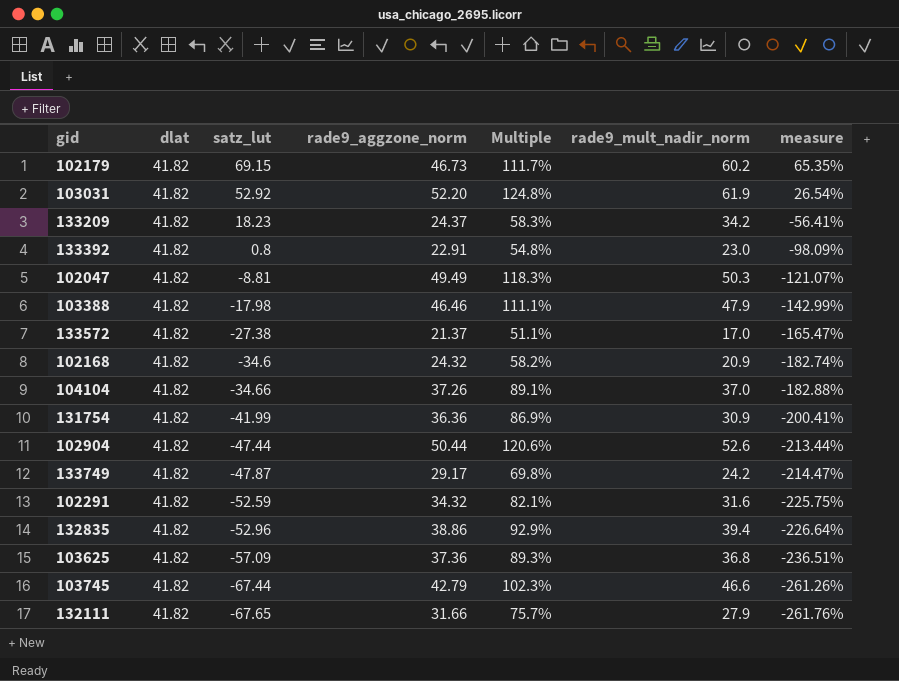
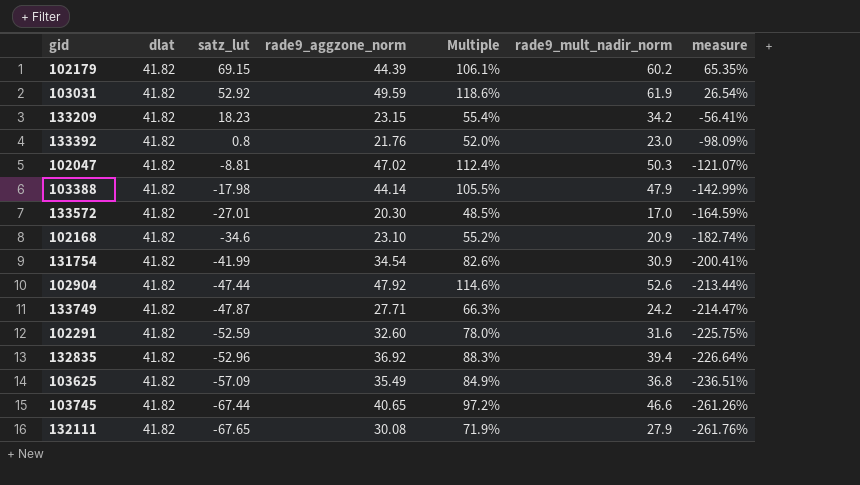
row 104104: 41.82 | -34.66 | 37.26 | 89.1% | 37.0 | -182.88% -> none
102179 | rade9_aggzone_norm: 46.73 -> 44.39
102179 | Multiple: 111.7% -> 106.1%
103031 | rade9_aggzone_norm: 52.20 -> 49.59
103031 | Multiple: 124.8% -> 118.6%
133209 | rade9_aggzone_norm: 24.37 -> 23.15
133209 | Multiple: 58.3% -> 55.4%
133392 | rade9_aggzone_norm: 22.91 -> 21.76
133392 | Multiple: 54.8% -> 52.0%
102047 | rade9_aggzone_norm: 49.49 -> 47.02
102047 | Multiple: 118.3% -> 112.4%
103388 | rade9_aggzone_norm: 46.46 -> 44.14
103388 | Multiple: 111.1% -> 105.5%
133572 | satz_lut: -27.38 -> -27.01
133572 | rade9_aggzone_norm: 21.37 -> 20.30
133572 | Multiple: 51.1% -> 48.5%
133572 | measure: -165.47% -> -164.59%
102168 | rade9_aggzone_norm: 24.32 -> 23.10
102168 | Multiple: 58.2% -> 55.2%
131754 | rade9_aggzone_norm: 36.36 -> 34.54
131754 | Multiple: 86.9% -> 82.6%
102904 | rade9_aggzone_norm: 50.44 -> 47.92
102904 | Multiple: 120.6% -> 114.6%
133749 | rade9_aggzone_norm: 29.17 -> 27.71
133749 | Multiple: 69.8% -> 66.3%
102291 | rade9_aggzone_norm: 34.32 -> 32.60
102291 | Multiple: 82.1% -> 78.0%
132835 | rade9_aggzone_norm: 38.86 -> 36.92
132835 | Multiple: 92.9% -> 88.3%
103625 | rade9_aggzone_norm: 37.36 -> 35.49
103625 | Multiple: 89.3% -> 84.9%
103745 | rade9_aggzone_norm: 42.79 -> 40.65
103745 | Multiple: 102.3% -> 97.2%
132111 | rade9_aggzone_norm: 31.66 -> 30.08
132111 | Multiple: 75.7% -> 71.9%

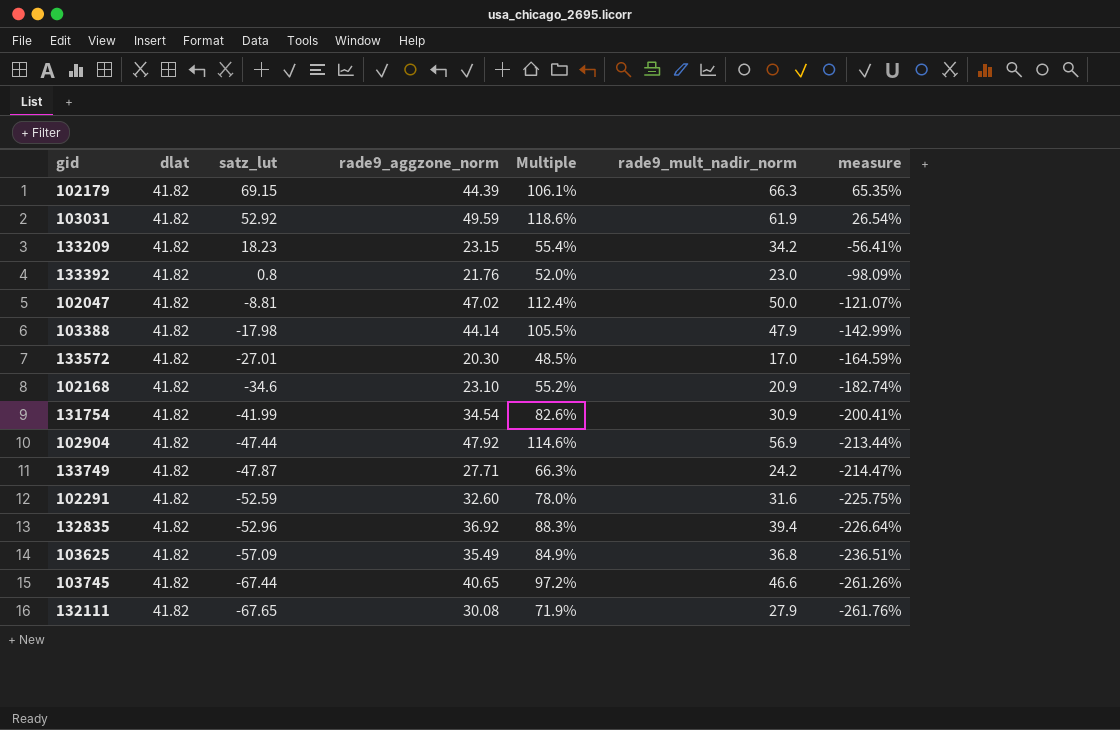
102179 | rade9_mult_nadir_norm: 60.2 -> 66.3
102047 | rade9_mult_nadir_norm: 50.3 -> 50.0
102904 | rade9_mult_nadir_norm: 52.6 -> 56.9

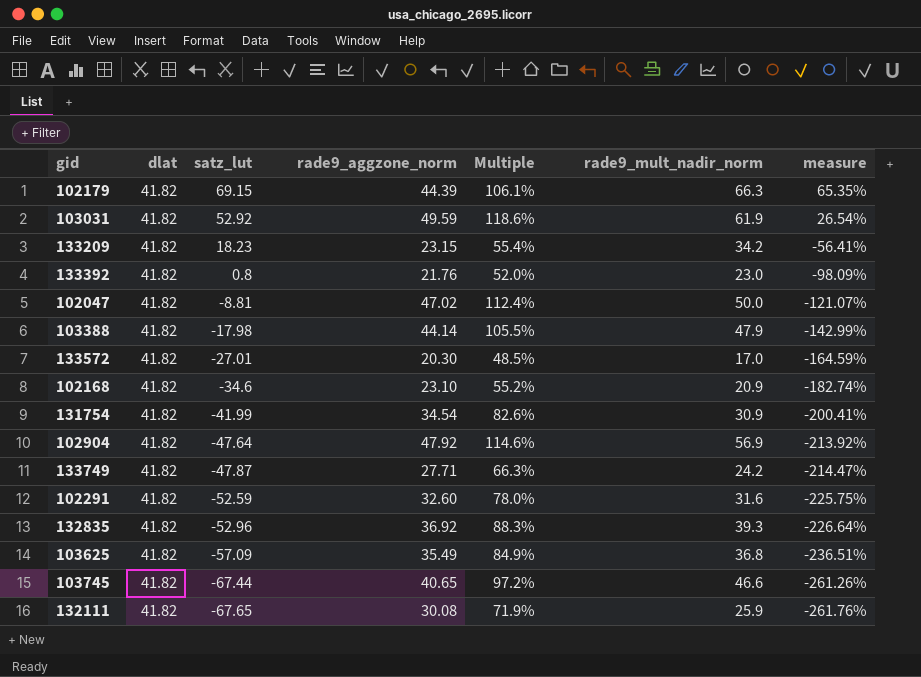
102904 | satz_lut: -47.44 -> -47.64
102904 | measure: -213.44% -> -213.92%
132835 | rade9_mult_nadir_norm: 39.4 -> 39.3
132111 | rade9_mult_nadir_norm: 27.9 -> 25.9

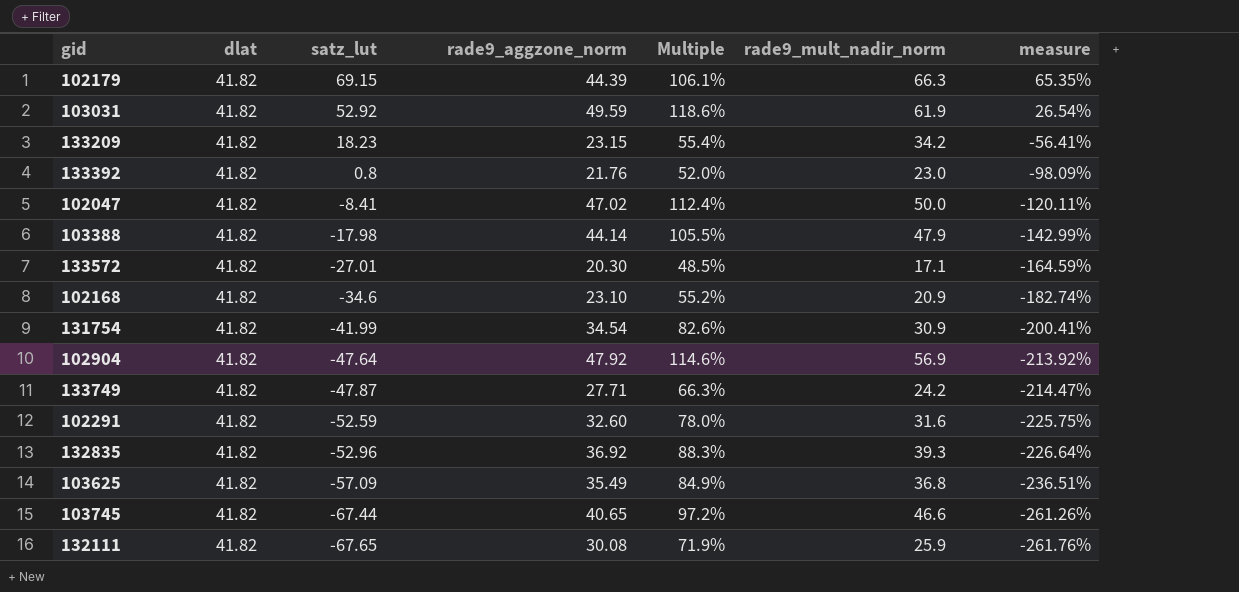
102047 | satz_lut: -8.81 -> -8.41
102047 | measure: -121.07% -> -120.11%
133572 | rade9_mult_nadir_norm: 17.0 -> 17.1

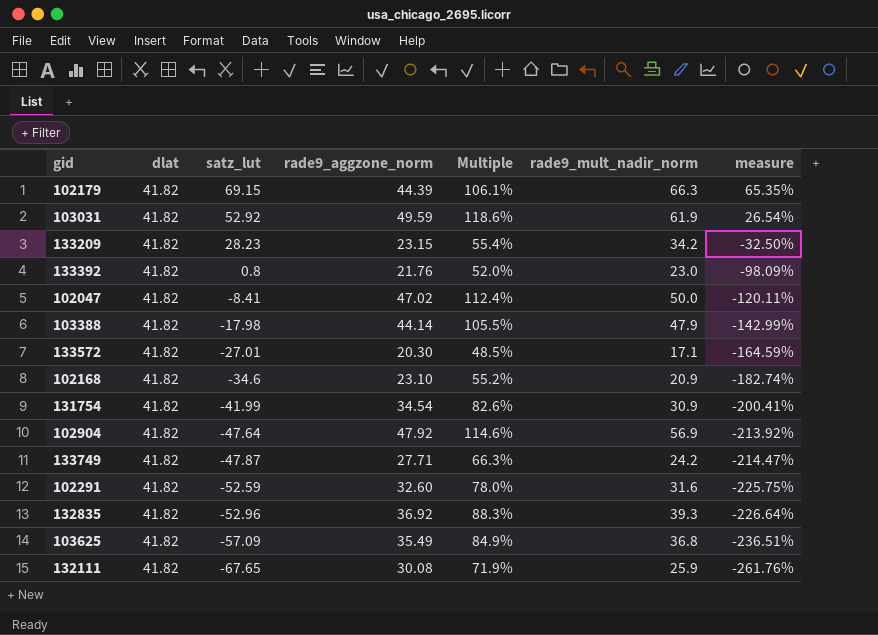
row 103745: 41.82 | -67.44 | 40.65 | 97.2% | 46.6 | -261.26% -> none
133209 | satz_lut: 18.23 -> 28.23
133209 | measure: -56.41% -> -32.50%

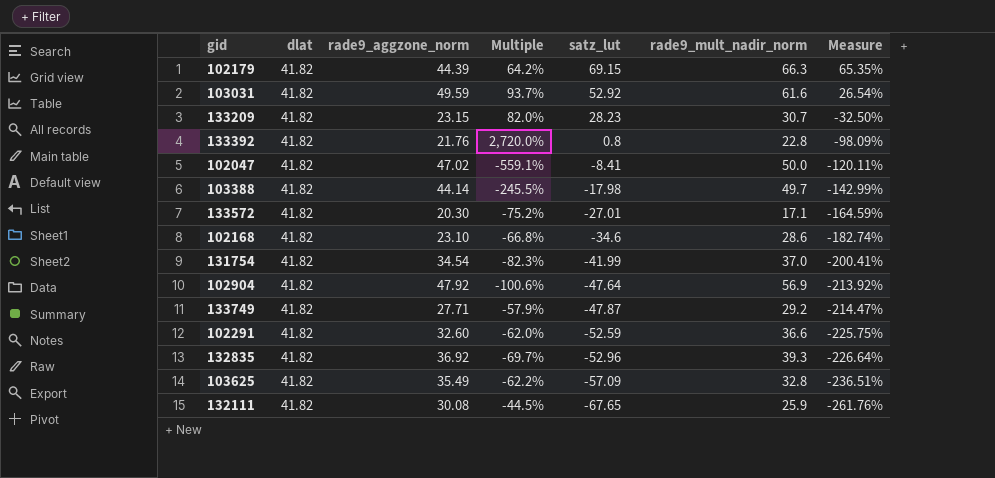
column Multiple | formula: [rade9_aggzone_norm] / [dlat] -> [rade9_aggzone_norm] / [satz_lut]
column satz_lut | position: 3 -> 5
column name: measure -> Measure
103031 | rade9_mult_nadir_norm: 61.9 -> 61.6
133209 | rade9_mult_nadir_norm: 34.2 -> 30.7
133392 | rade9_mult_nadir_norm: 23.0 -> 22.8
103388 | rade9_mult_nadir_norm: 47.9 -> 49.7
102168 | rade9_mult_nadir_norm: 20.9 -> 28.6
131754 | rade9_mult_nadir_norm: 30.9 -> 37.0
133749 | rade9_mult_nadir_norm: 24.2 -> 29.2
102291 | rade9_mult_nadir_norm: 31.6 -> 36.6
103625 | rade9_mult_nadir_norm: 36.8 -> 32.8

